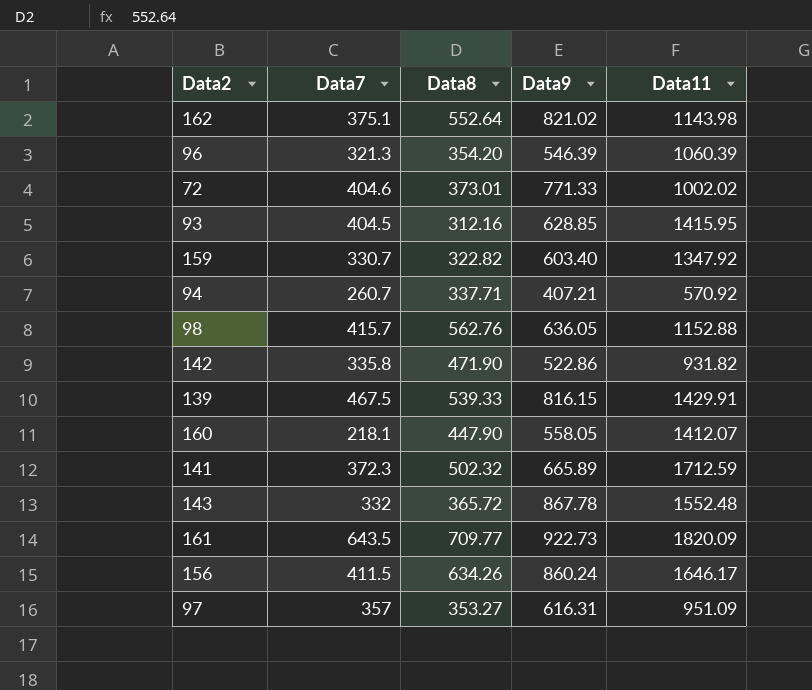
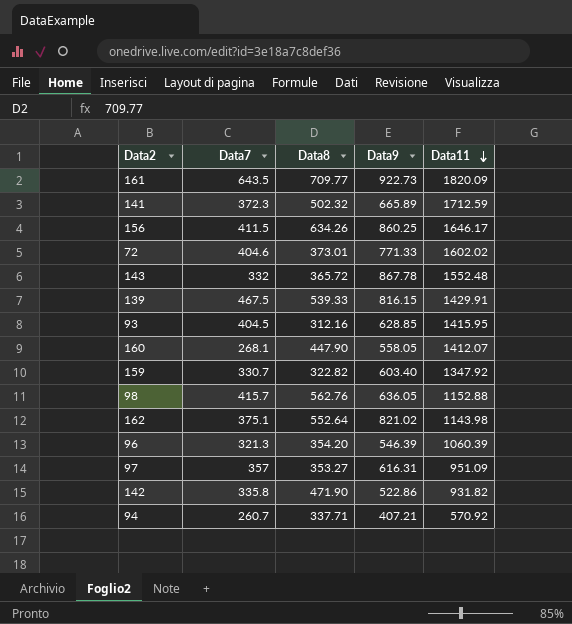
row order: none -> Data11 descending
156 | Data9: 860.24 -> 860.25
72 | Data11: 1002.02 -> 1602.02
160 | Data7: 218.1 -> 268.1

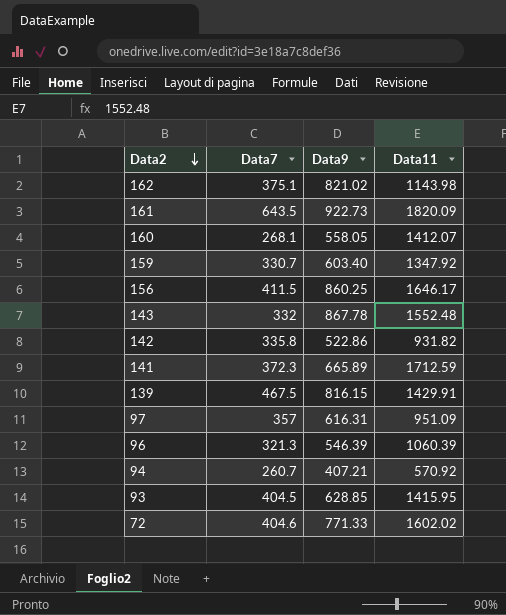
row order: Data11 descending -> Data2 descending
column Data8 | position: 3 -> none
row 98: 415.7 | 562.76 | 636.05 | 1152.88 -> none

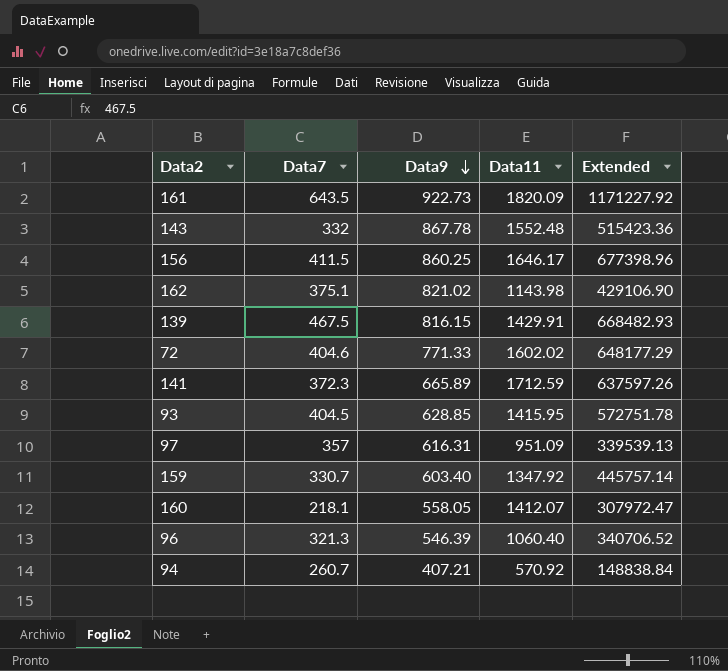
row order: Data2 descending -> Data9 descending
column Extended | formula: none -> [Data7] * [Data11]
row 142: 335.8 | 522.86 | 931.82 -> none
160 | Data7: 268.1 -> 218.1
96 | Data11: 1060.39 -> 1060.40

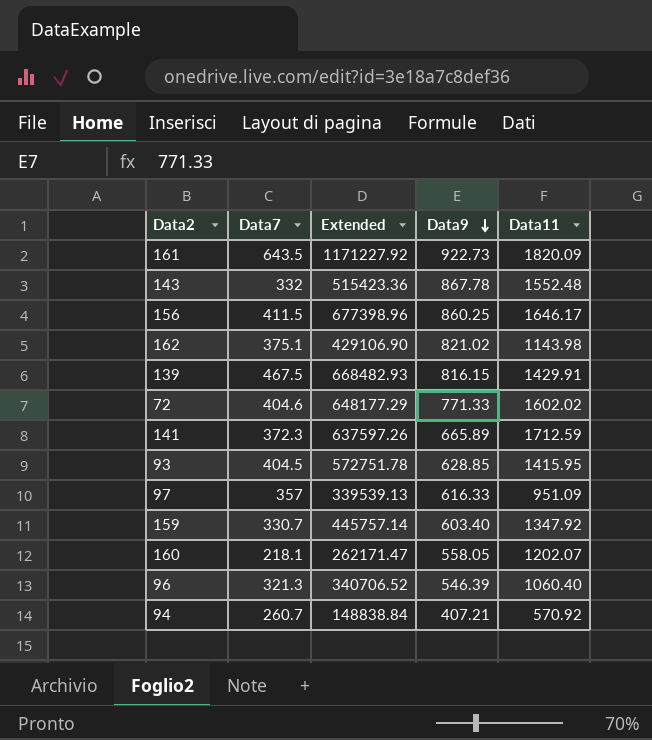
column Extended | position: 5 -> 3
97 | Data9: 616.31 -> 616.33
160 | Extended: 307972.47 -> 262171.47
160 | Data11: 1412.07 -> 1202.07

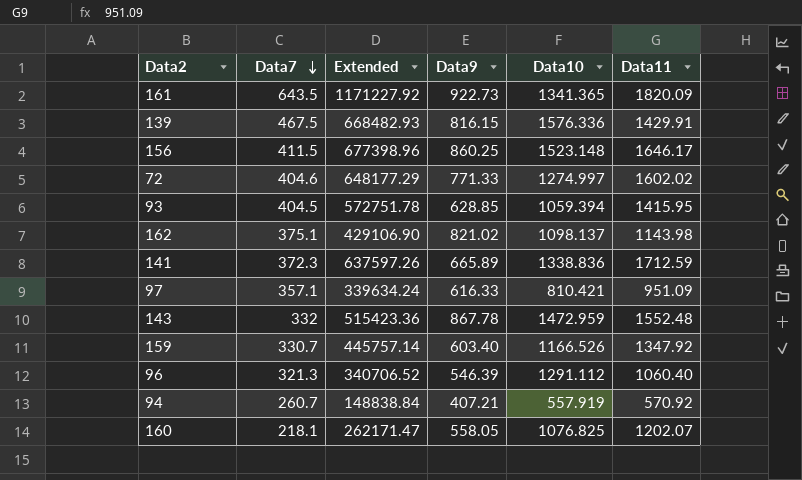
row order: Data9 descending -> Data7 descending
column Data10 | position: none -> 5
97 | Data7: 357 -> 357.1
97 | Extended: 339539.13 -> 339634.24

